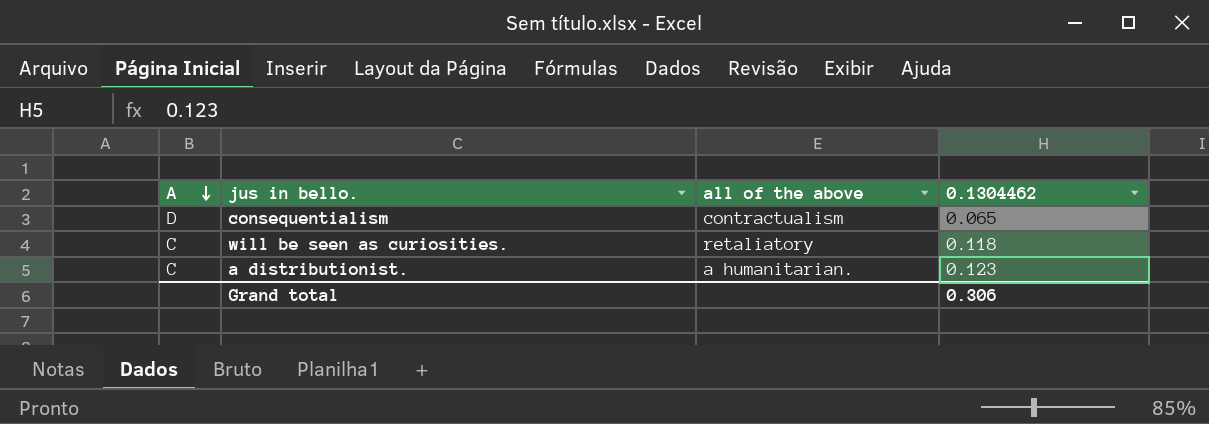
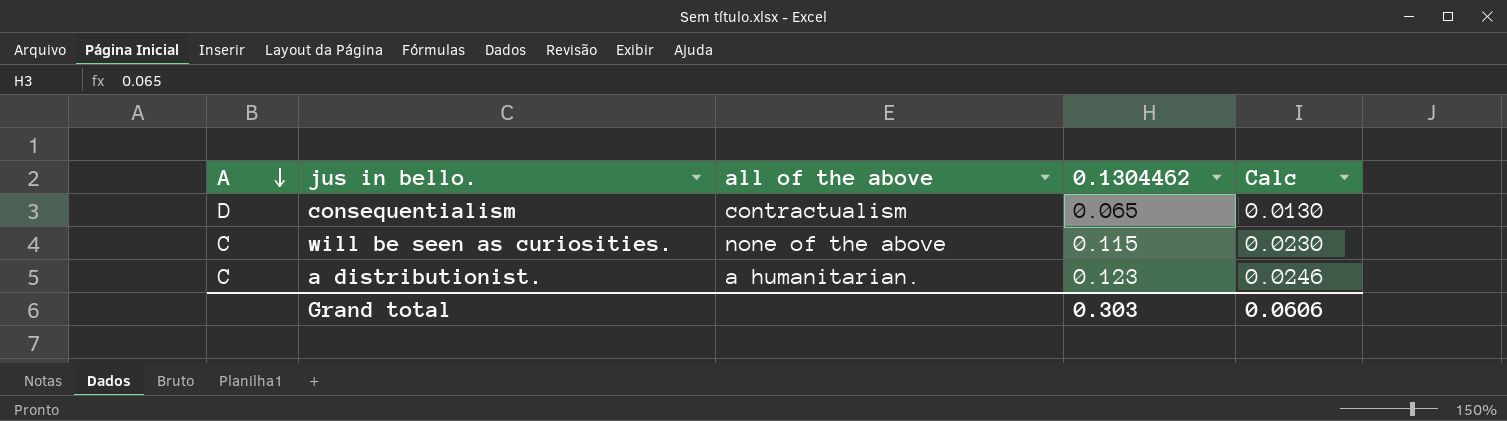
column Calc | formula: none -> [0.1304462] * 0.2
will be seen as curiosities. | all of the above: retaliatory -> none of the above
will be seen as curiosities. | 0.1304462: 0.118 -> 0.115
Grand total | 0.1304462: 0.306 -> 0.303

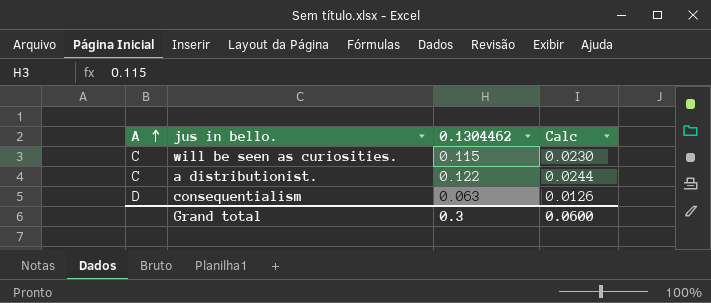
row order: A descending -> A ascending
column all of the above | position: 3 -> none
a distributionist. | 0.1304462: 0.123 -> 0.122
a distributionist. | Calc: 0.0246 -> 0.0244
consequentialism | 0.1304462: 0.065 -> 0.063
consequentialism | Calc: 0.0130 -> 0.0126
Grand total | 0.1304462: 0.303 -> 0.3
Grand total | Calc: 0.0606 -> 0.0600

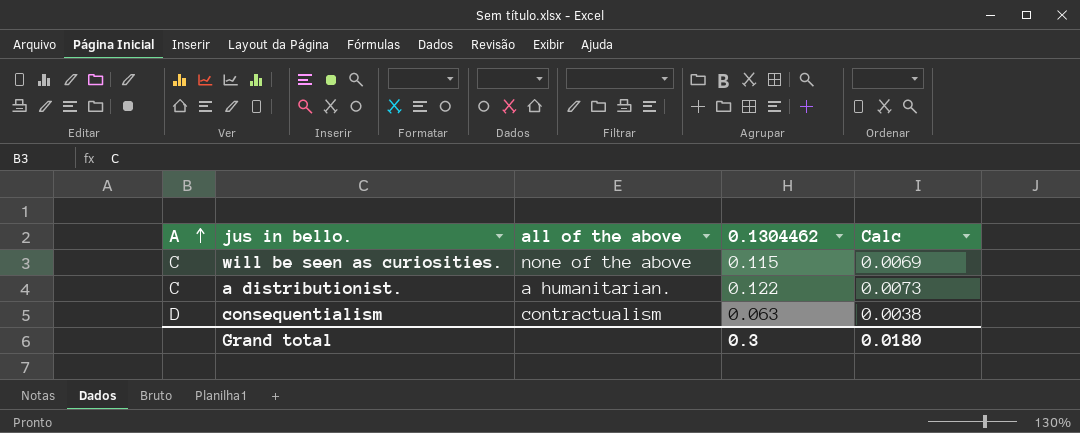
column all of the above | position: none -> 3
column Calc | formula: [0.1304462] * 0.2 -> [0.1304462] * 0.06
Grand total | Calc: 0.0600 -> 0.0180

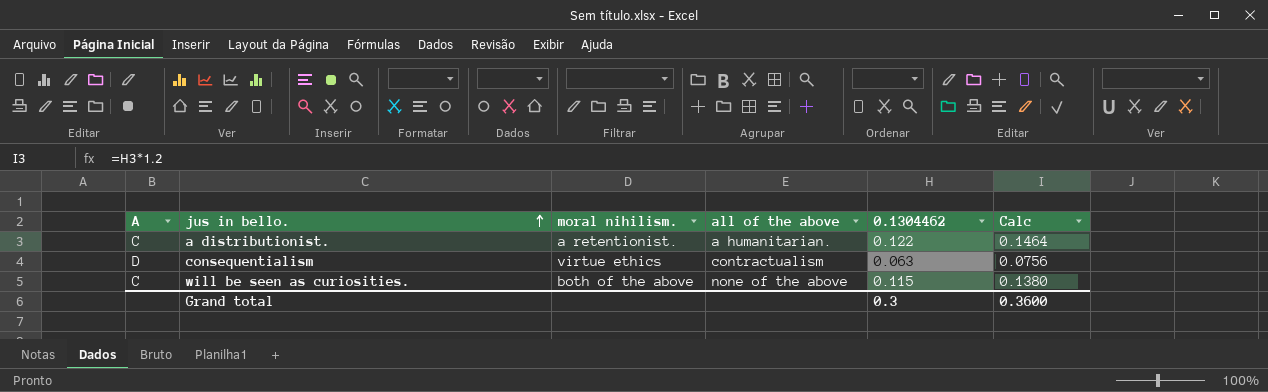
row order: A ascending -> jus in bello. ascending
column moral nihilism. | position: none -> 3
column Calc | formula: [0.1304462] * 0.06 -> [0.1304462] * 1.2
Grand total | Calc: 0.0180 -> 0.3600

